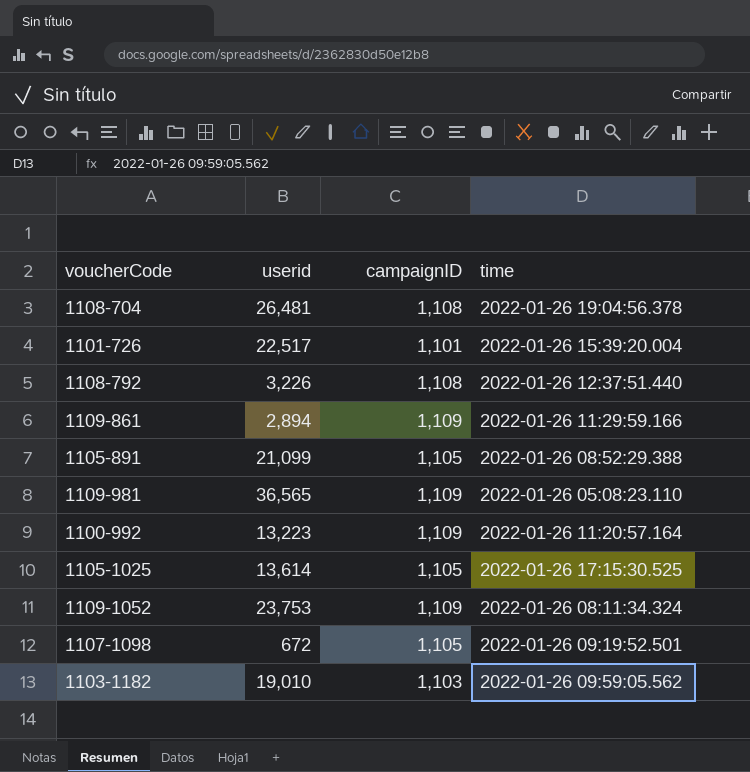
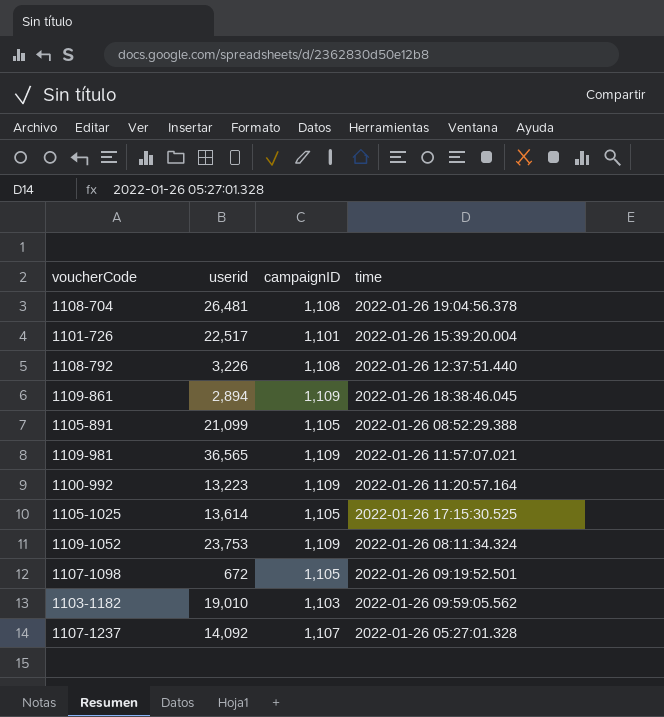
1109-861 | time: 2022-01-26 11:29:59.166 -> 2022-01-26 18:38:46.045
1109-981 | time: 2022-01-26 05:08:23.110 -> 2022-01-26 11:57:07.021
row 1107-1237: none -> 14,092 | 1,107 | 2022-01-26 05:27:01.328

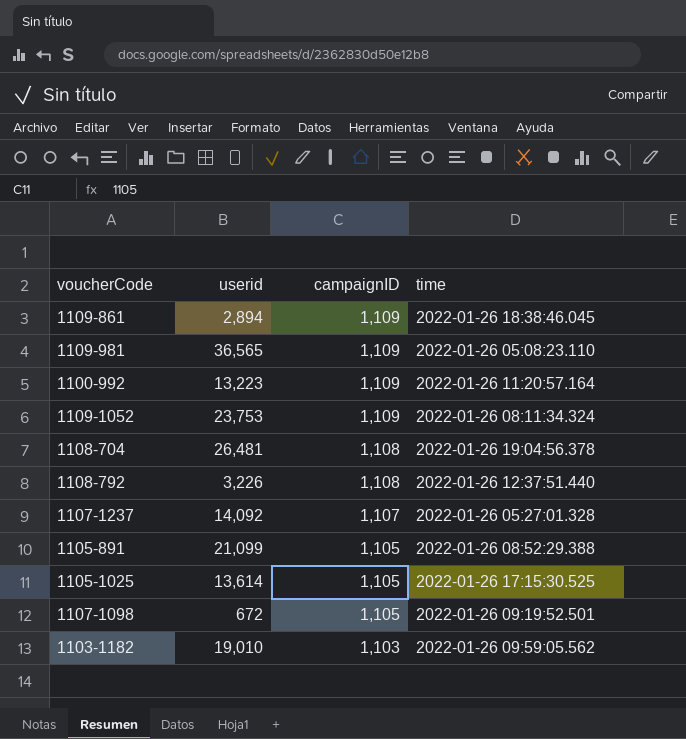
row order: none -> campaignID descending
row 1101-726: 22,517 | 1,101 | 2022-01-26 15:39:20.004 -> none
1109-981 | time: 2022-01-26 11:57:07.021 -> 2022-01-26 05:08:23.110

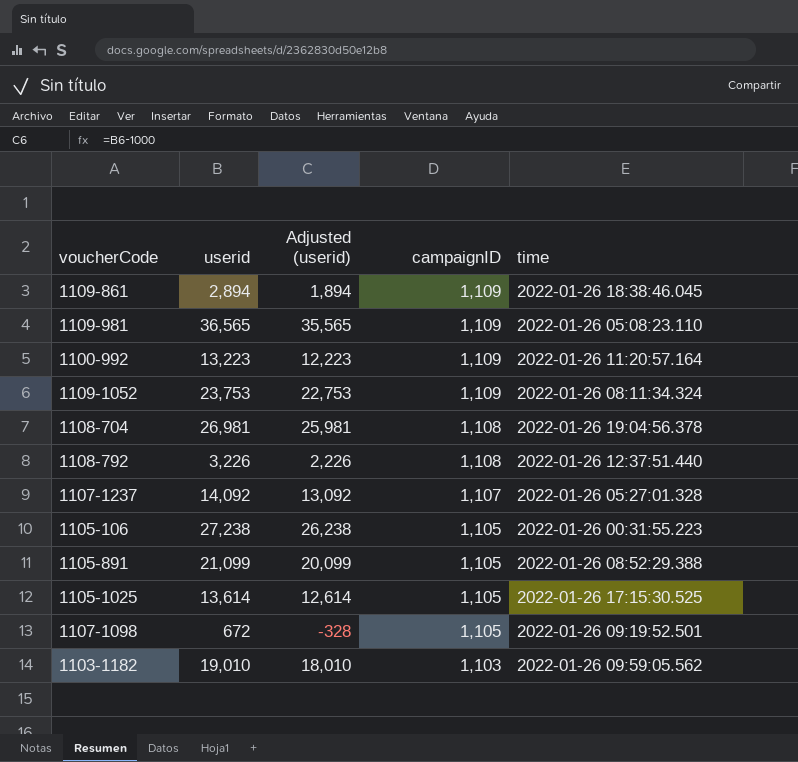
column Adjusted (userid) | formula: none -> [userid] - 1000
1108-704 | userid: 26,481 -> 26,981
row 1105-106: none -> 27,238 | 26,238 | 1,105 | 2022-01-26 00:31:55.223

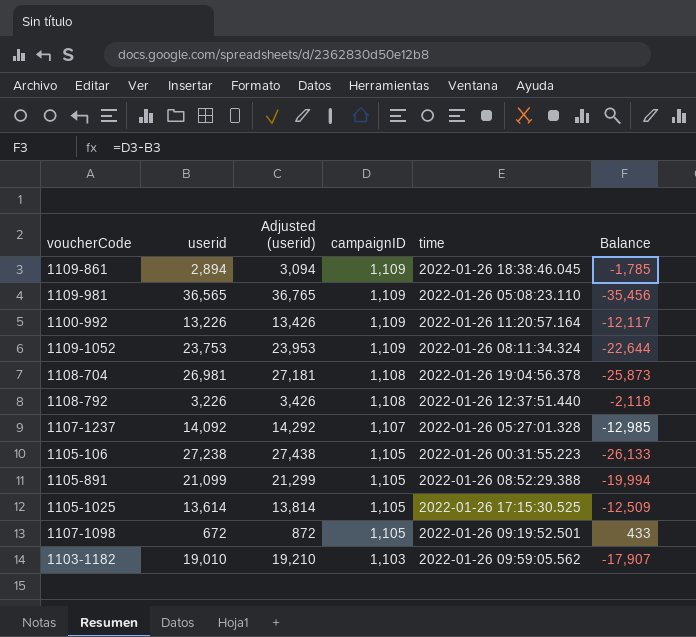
column Adjusted (userid) | formula: [userid] - 1000 -> [userid] + 200
column Balance | formula: none -> [campaignID] - [userid]
1100-992 | userid: 13,223 -> 13,226

